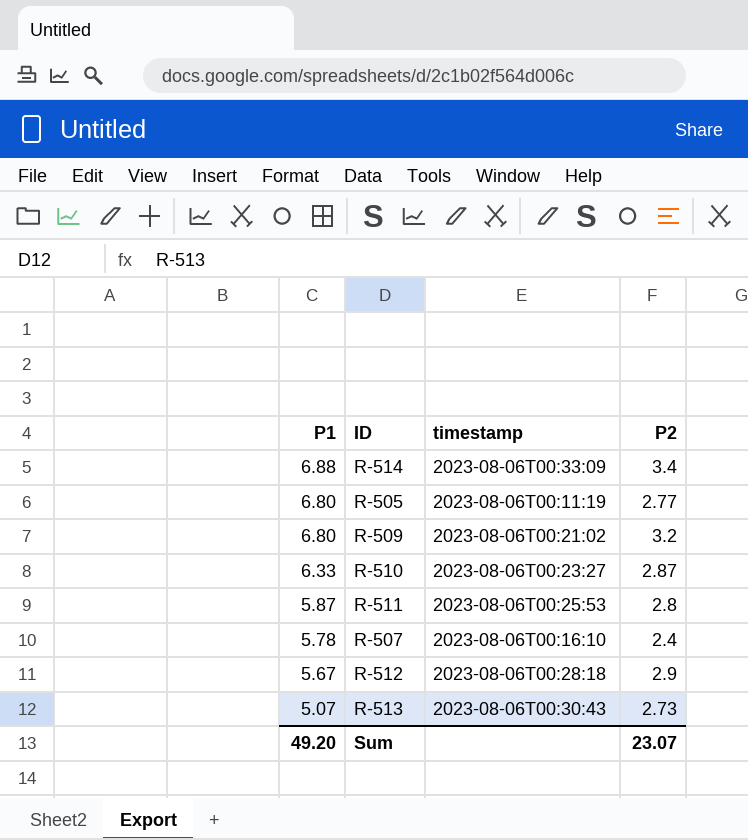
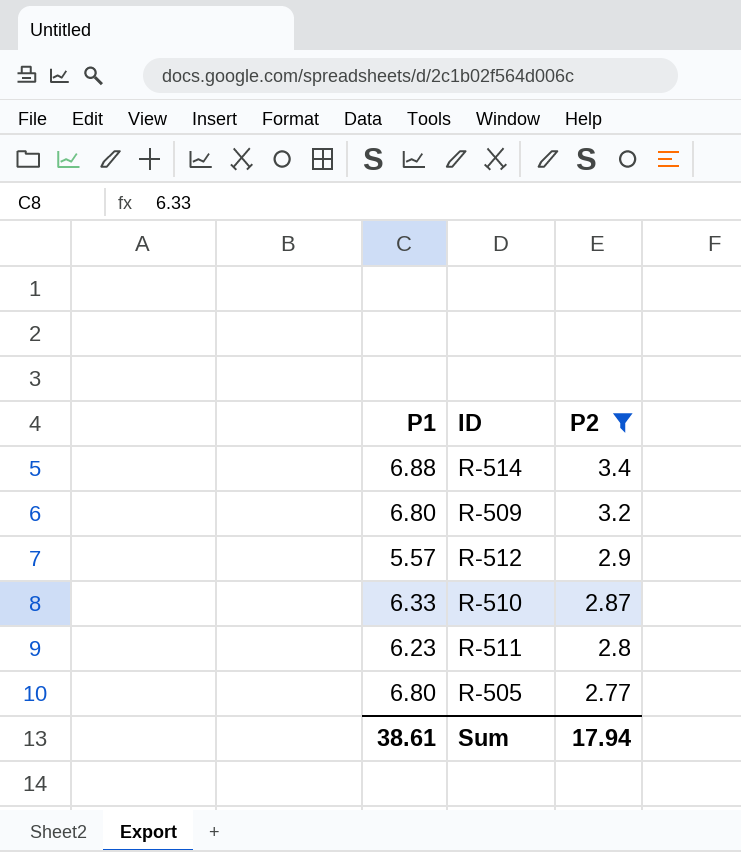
filter: none -> P2 >= 2.77
row order: P1 descending -> P2 descending
column timestamp | position: 3 -> none
R-512 | P1: 5.67 -> 5.57
R-511 | P1: 5.87 -> 6.23
Sum | P1: 49.20 -> 38.61
Sum | P2: 23.07 -> 17.94

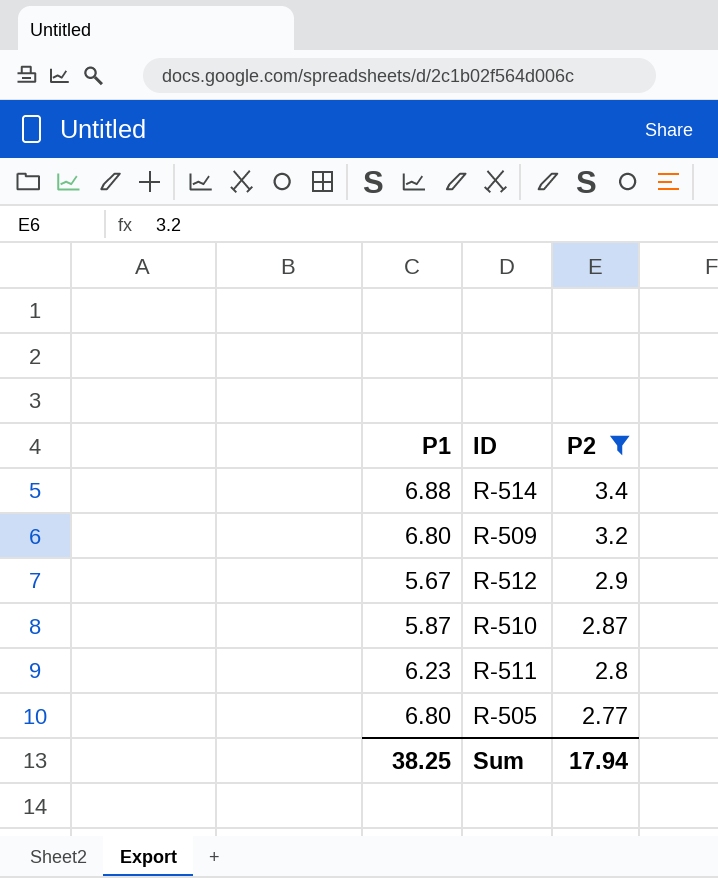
R-512 | P1: 5.57 -> 5.67
R-510 | P1: 6.33 -> 5.87
Sum | P1: 38.61 -> 38.25

